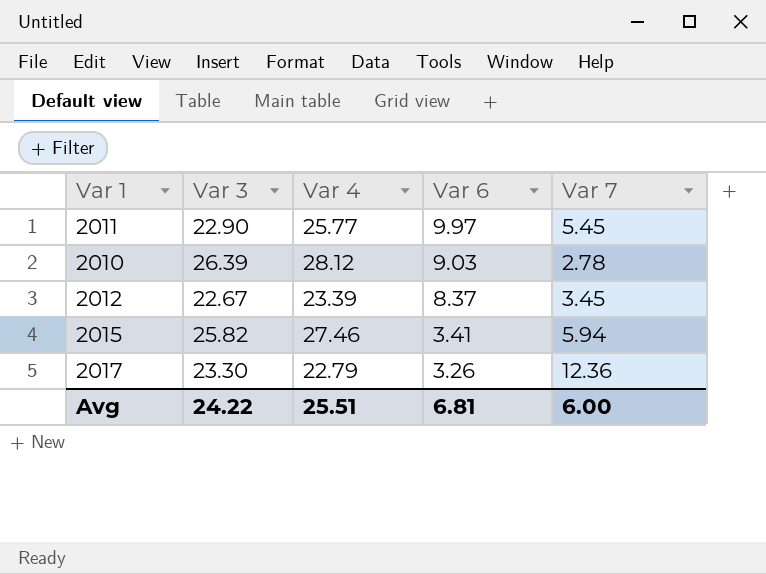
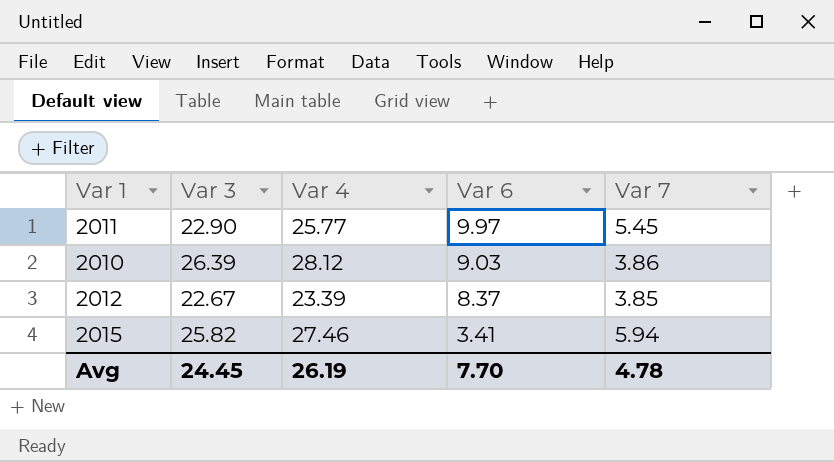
row 2017: 23.30 | 22.79 | 3.26 | 12.36 -> none
2010 | Var 7: 2.78 -> 3.86
2012 | Var 7: 3.45 -> 3.85
Avg | Var 3: 24.22 -> 24.45
Avg | Var 4: 25.51 -> 26.19
Avg | Var 6: 6.81 -> 7.70
Avg | Var 7: 6.00 -> 4.78

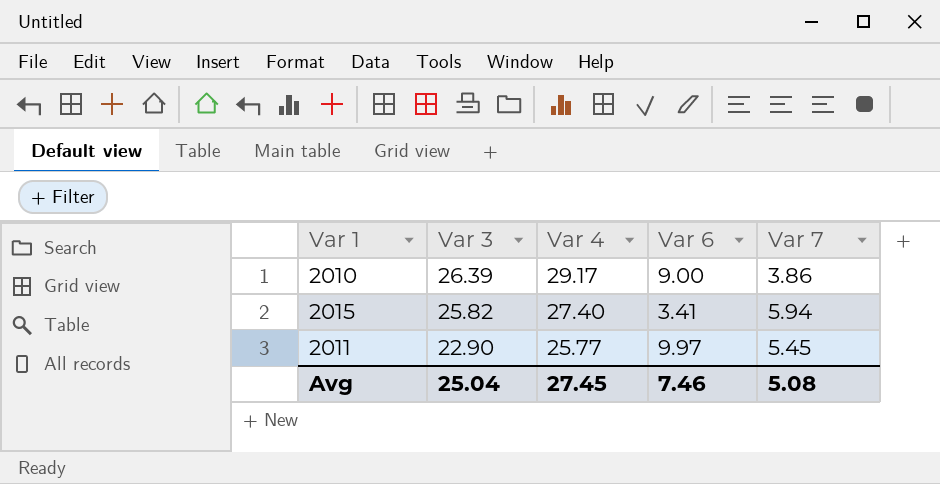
row order: Var 6 descending -> Var 3 descending
row 2012: 22.67 | 23.39 | 8.37 | 3.85 -> none
2010 | Var 4: 28.12 -> 29.17
2010 | Var 6: 9.03 -> 9.00
2015 | Var 4: 27.46 -> 27.40
Avg | Var 3: 24.45 -> 25.04
Avg | Var 4: 26.19 -> 27.45
Avg | Var 6: 7.70 -> 7.46
Avg | Var 7: 4.78 -> 5.08

